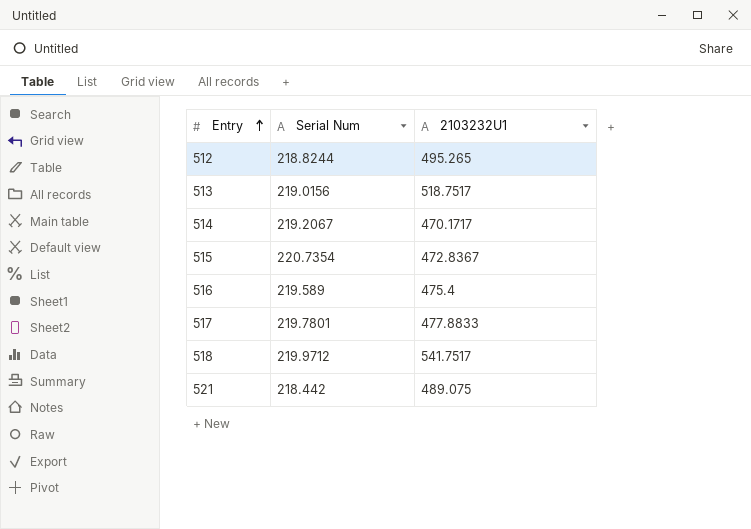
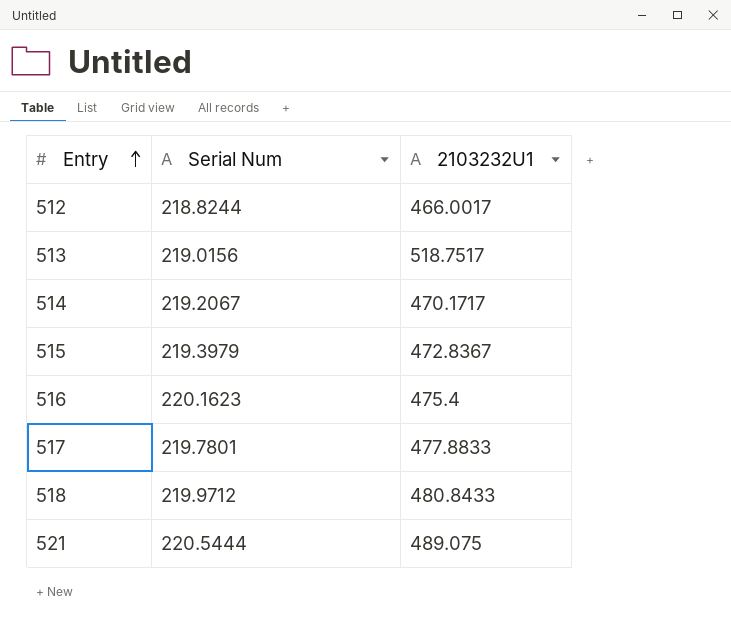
512 | 2103232U1: 495.265 -> 466.0017
515 | Serial Num: 220.7354 -> 219.3979
516 | Serial Num: 219.589 -> 220.1623
518 | 2103232U1: 541.7517 -> 480.8433
521 | Serial Num: 218.442 -> 220.5444

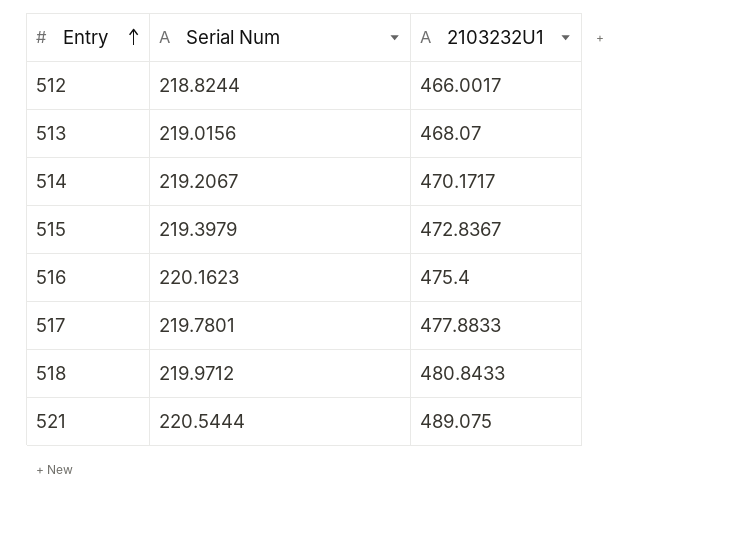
513 | 2103232U1: 518.7517 -> 468.07

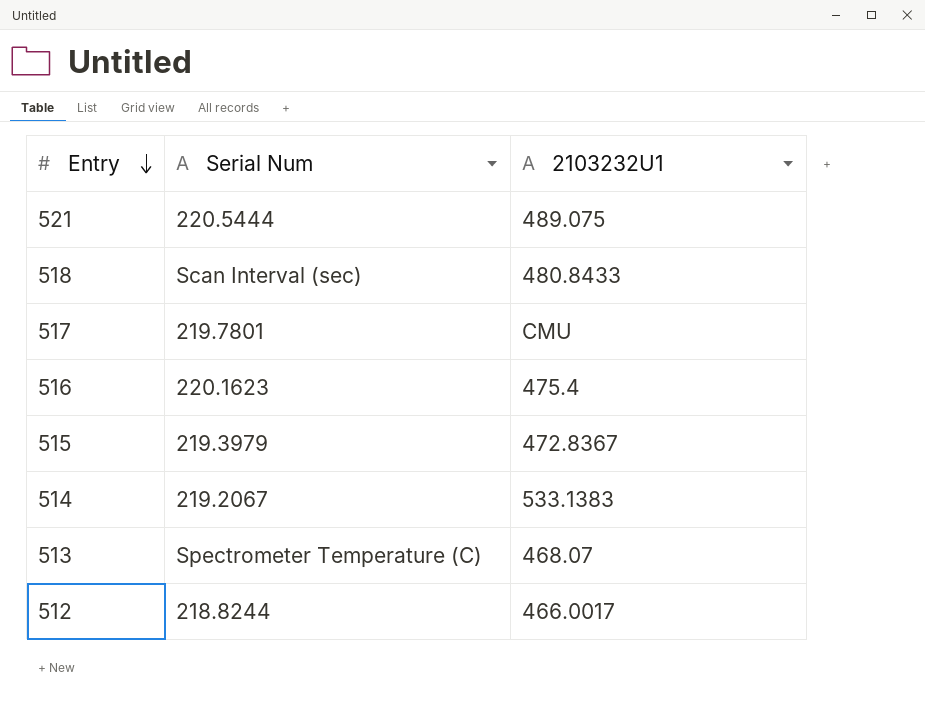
row order: Entry ascending -> Entry descending
518 | Serial Num: 219.9712 -> Scan Interval (sec)
517 | 2103232U1: 477.8833 -> CMU
514 | 2103232U1: 470.1717 -> 533.1383
513 | Serial Num: 219.0156 -> Spectrometer Temperature (C)

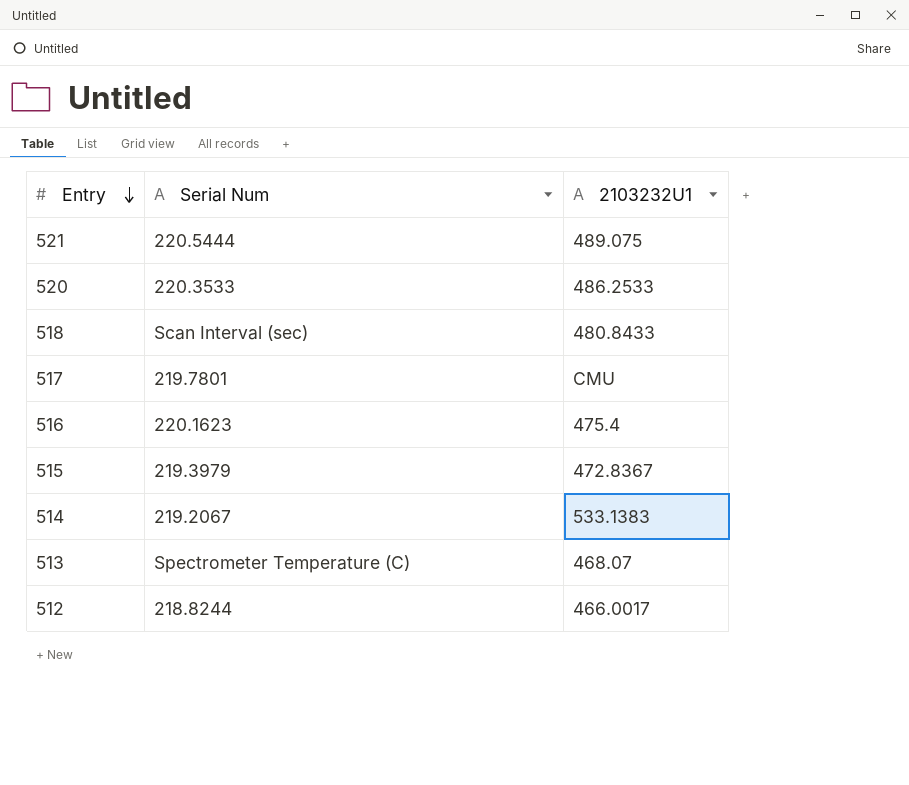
row 520: none -> 220.3533 | 486.2533

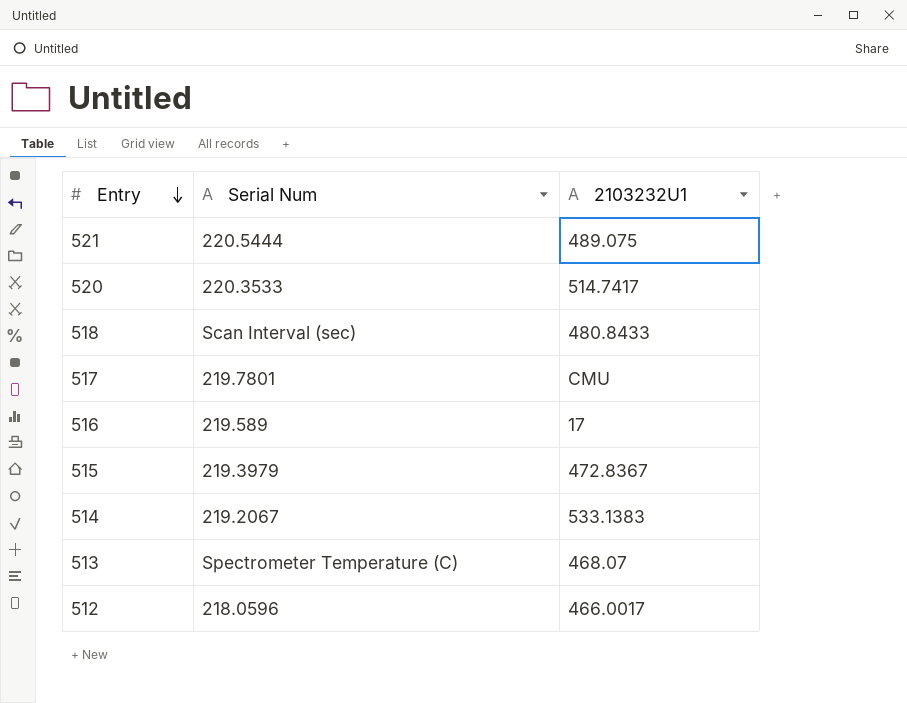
520 | 2103232U1: 486.2533 -> 514.7417
516 | Serial Num: 220.1623 -> 219.589
516 | 2103232U1: 475.4 -> 17
512 | Serial Num: 218.8244 -> 218.0596

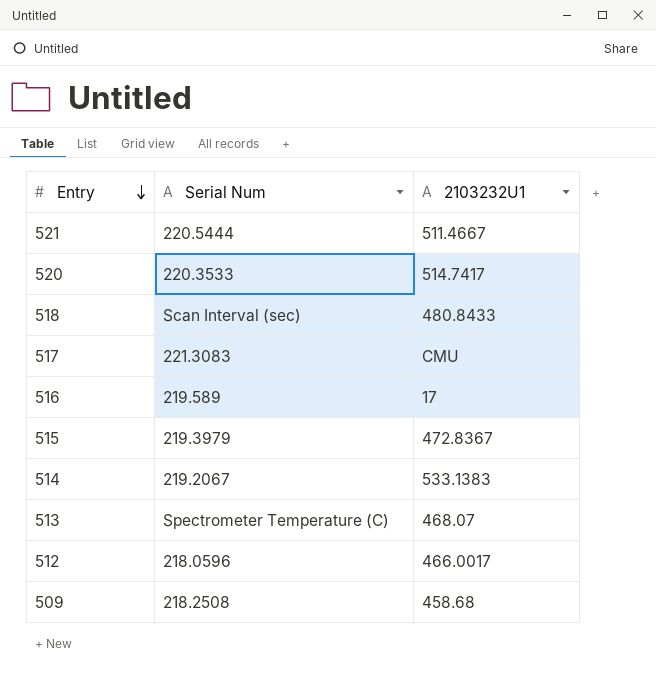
521 | 2103232U1: 489.075 -> 511.4667
517 | Serial Num: 219.7801 -> 221.3083
row 509: none -> 218.2508 | 458.68

